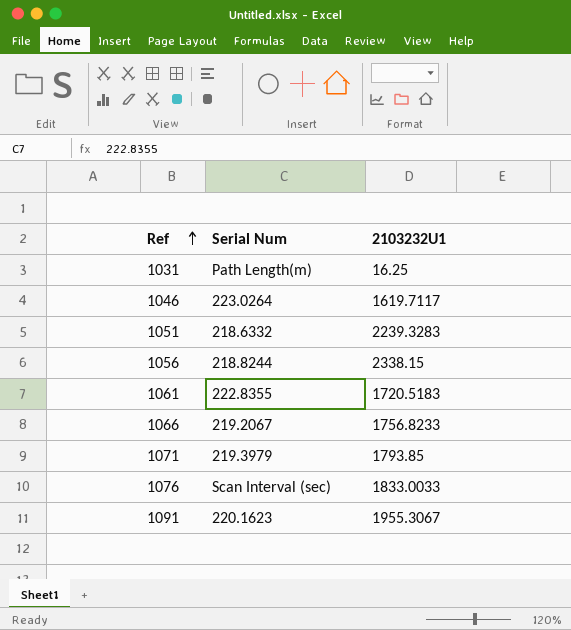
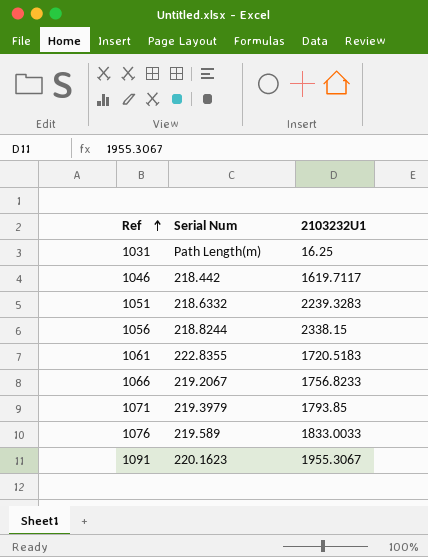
1046 | Serial Num: 223.0264 -> 218.442
1076 | Serial Num: Scan Interval (sec) -> 219.589

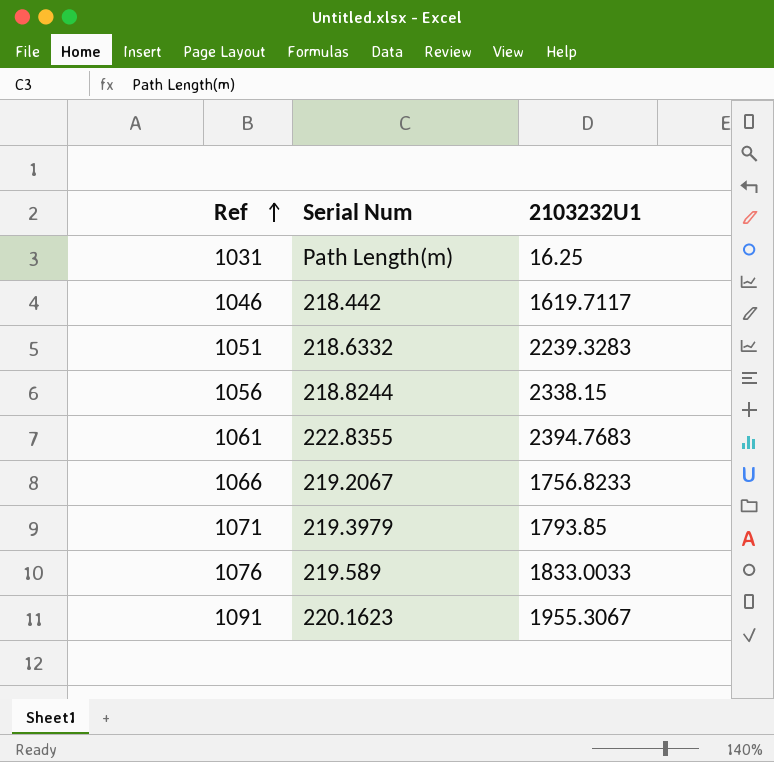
1061 | 2103232U1: 1720.5183 -> 2394.7683

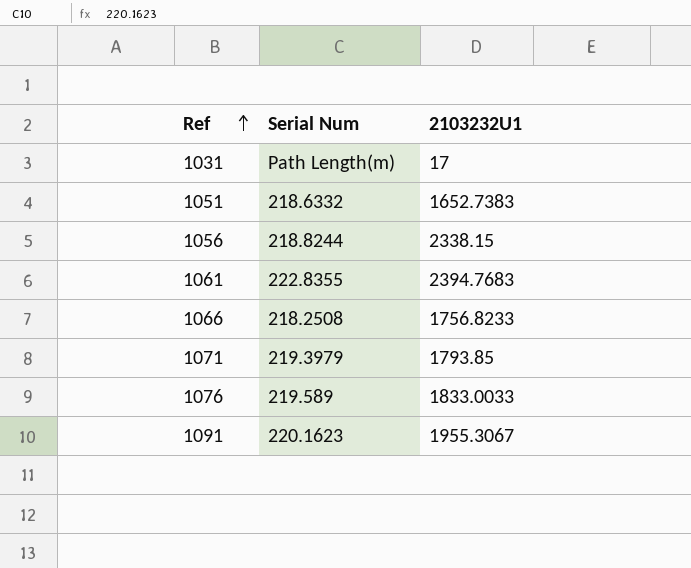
row 1046: 218.442 | 1619.7117 -> none
1031 | 2103232U1: 16.25 -> 17
1051 | 2103232U1: 2239.3283 -> 1652.7383
1066 | Serial Num: 219.2067 -> 218.2508

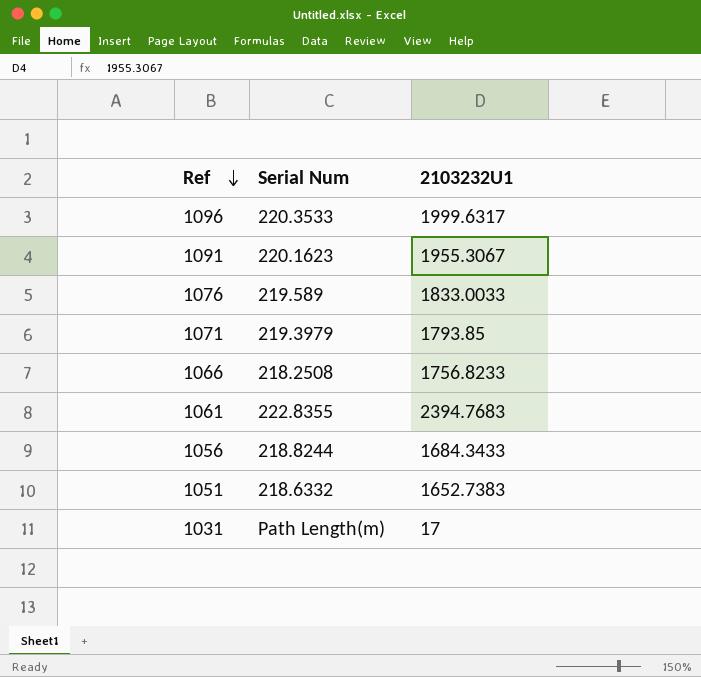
row order: Ref ascending -> Ref descending
row 1096: none -> 220.3533 | 1999.6317
1056 | 2103232U1: 2338.15 -> 1684.3433

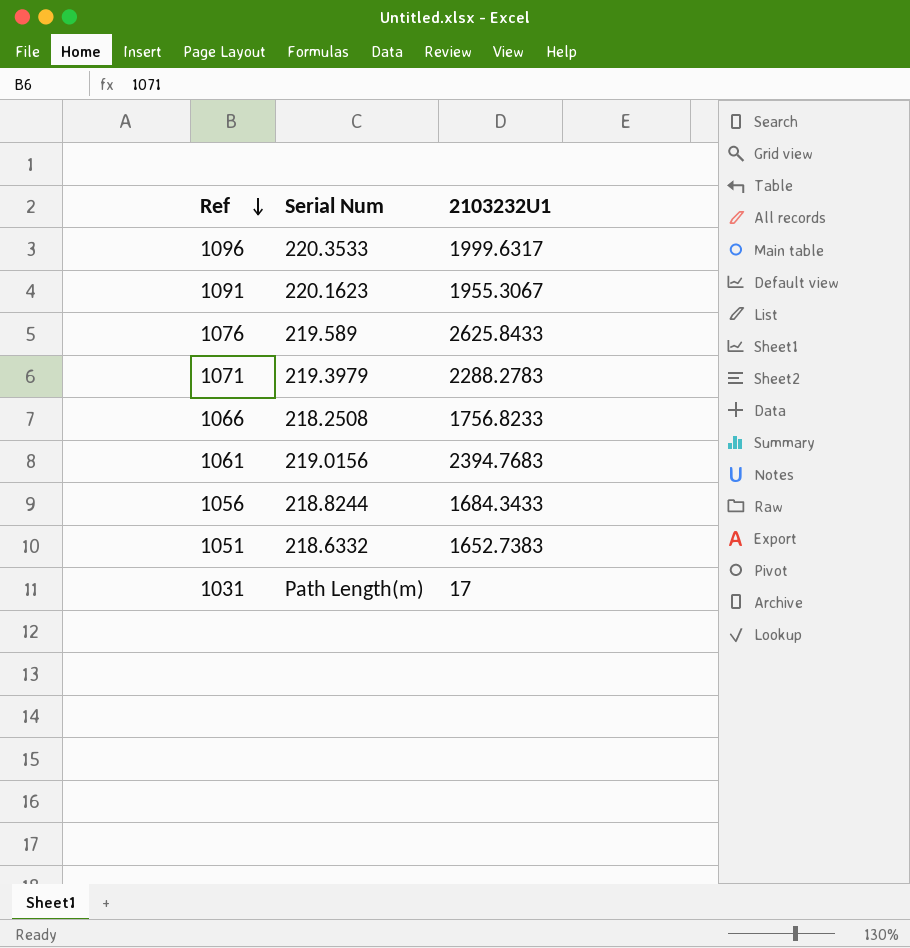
1076 | 2103232U1: 1833.0033 -> 2625.8433
1071 | 2103232U1: 1793.85 -> 2288.2783
1061 | Serial Num: 222.8355 -> 219.0156

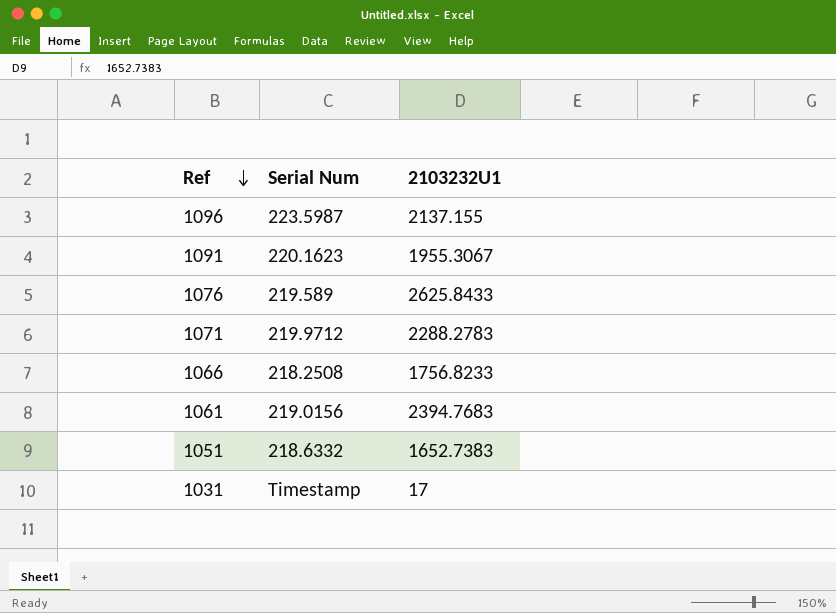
row 1056: 218.8244 | 1684.3433 -> none
1096 | Serial Num: 220.3533 -> 223.5987
1096 | 2103232U1: 1999.6317 -> 2137.155
1071 | Serial Num: 219.3979 -> 219.9712
1031 | Serial Num: Path Length(m) -> Timestamp

